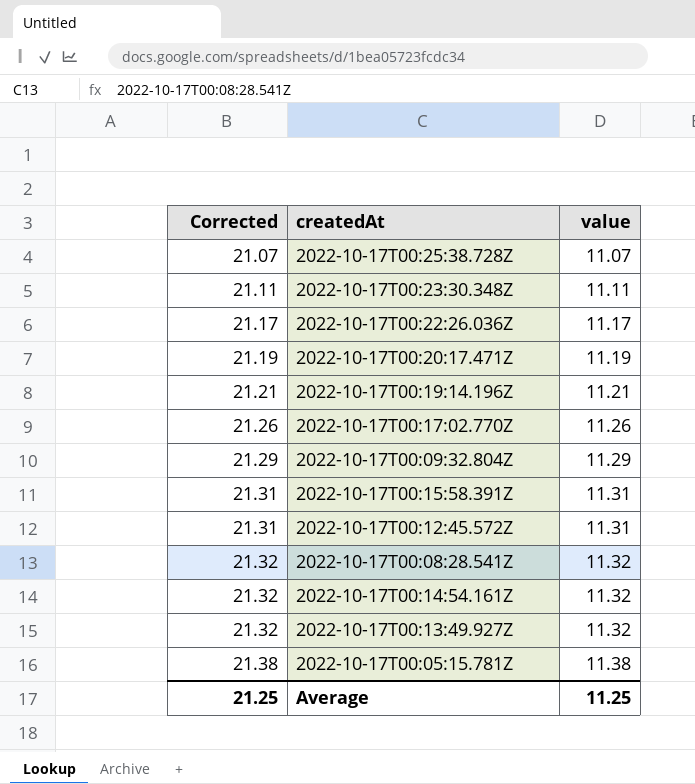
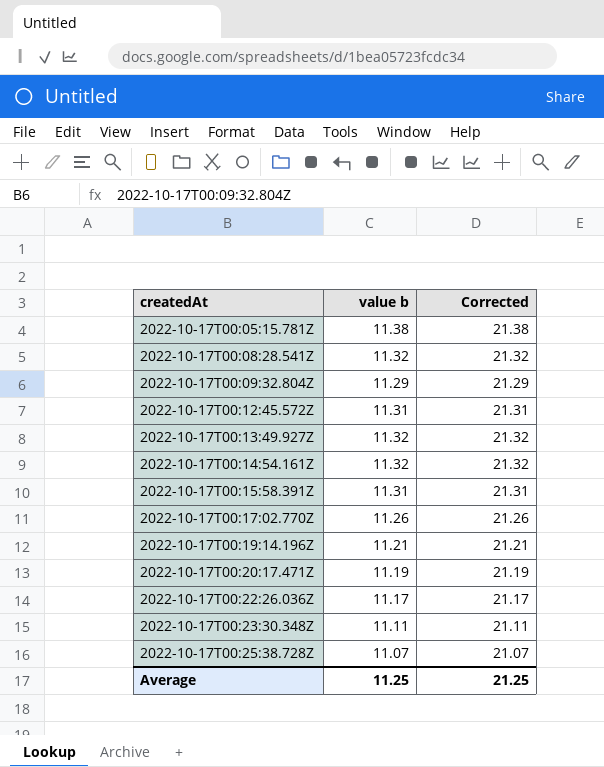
row order: Corrected ascending -> createdAt ascending
column name: value -> value b
column Corrected | position: 1 -> 3

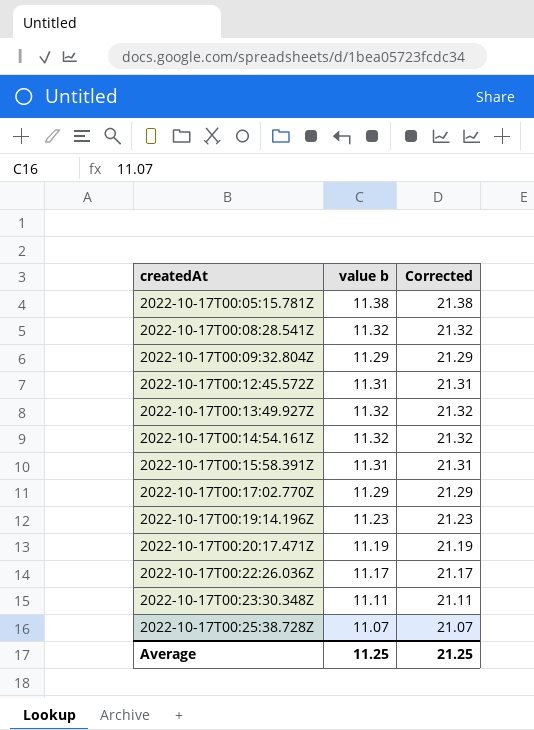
2022-10-17T00:17:02.770Z | value b: 11.26 -> 11.29
2022-10-17T00:17:02.770Z | Corrected: 21.26 -> 21.29
2022-10-17T00:19:14.196Z | value b: 11.21 -> 11.23
2022-10-17T00:19:14.196Z | Corrected: 21.21 -> 21.23

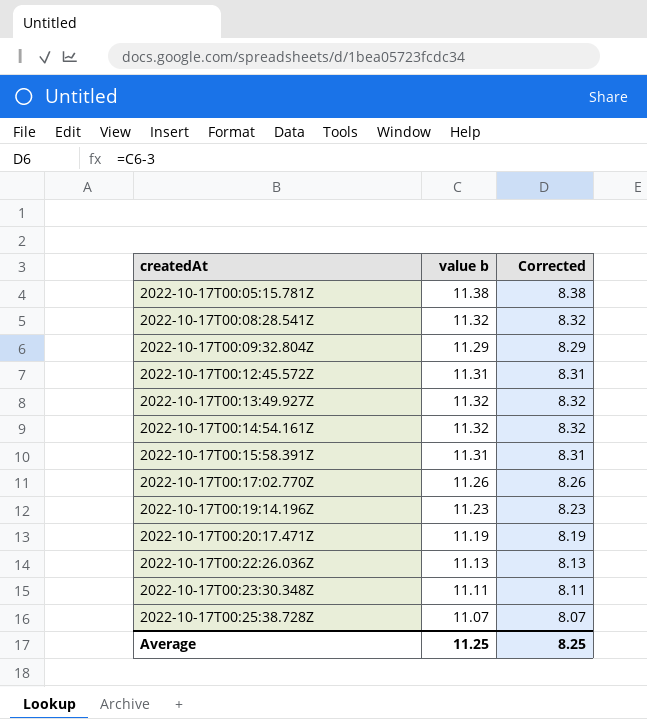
column Corrected | formula: [value b] + 10 -> [value b] - 3
2022-10-17T00:17:02.770Z | value b: 11.29 -> 11.26
2022-10-17T00:22:26.036Z | value b: 11.17 -> 11.13
Average | Corrected: 21.25 -> 8.25

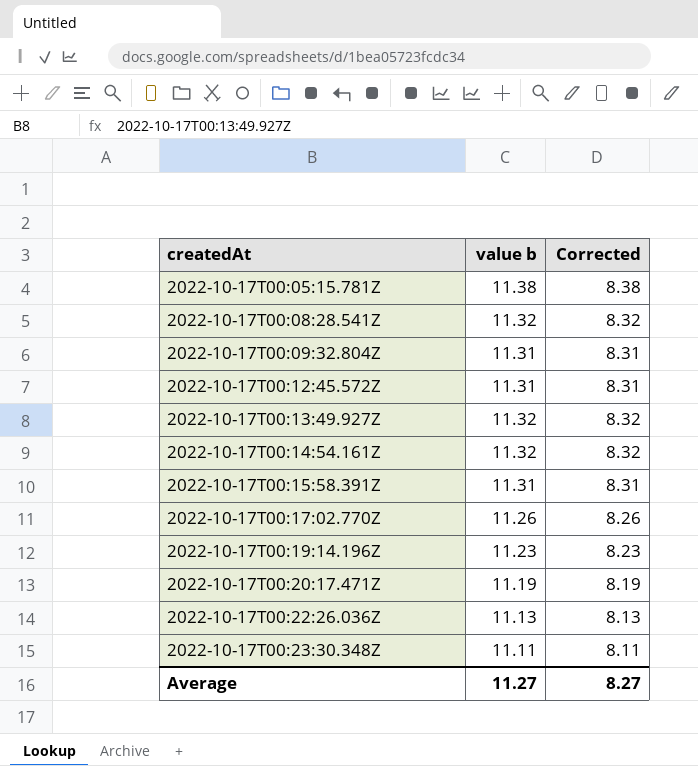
row 2022-10-17T00:25:38.728Z: 11.07 | 8.07 -> none
2022-10-17T00:09:32.804Z | value b: 11.29 -> 11.31
2022-10-17T00:09:32.804Z | Corrected: 8.29 -> 8.31
Average | value b: 11.25 -> 11.27
Average | Corrected: 8.25 -> 8.27

